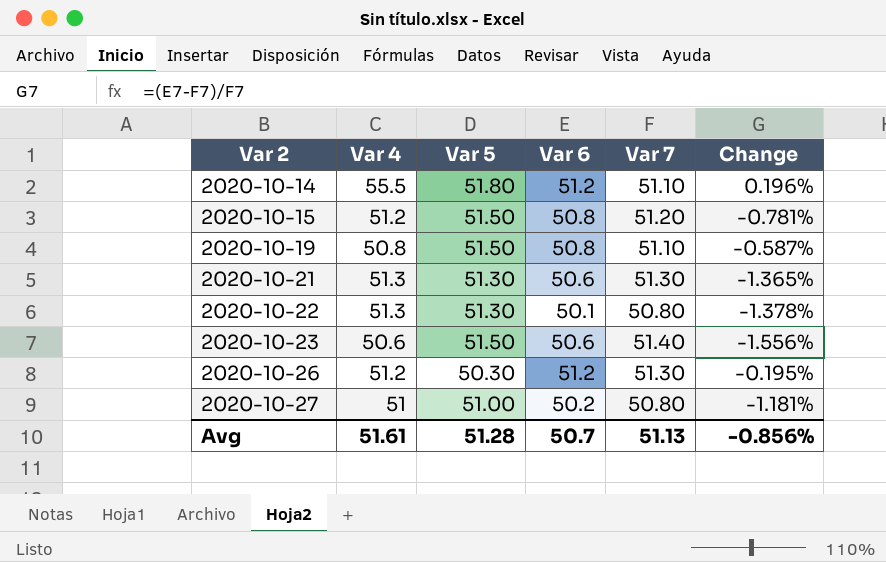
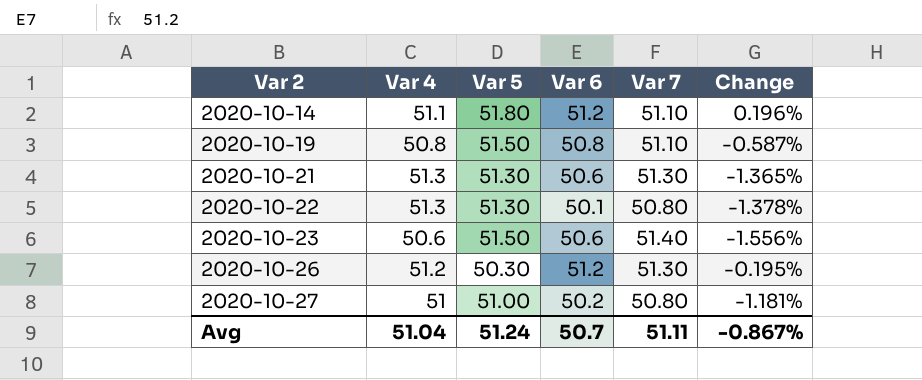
row 2020-10-15: 51.2 | 51.50 | 50.8 | 51.20 | -0.781% -> none
2020-10-14 | Var 4: 55.5 -> 51.1
Avg | Var 4: 51.61 -> 51.04
Avg | Var 5: 51.28 -> 51.24
Avg | Var 7: 51.13 -> 51.11
Avg | Change: -0.856% -> -0.867%

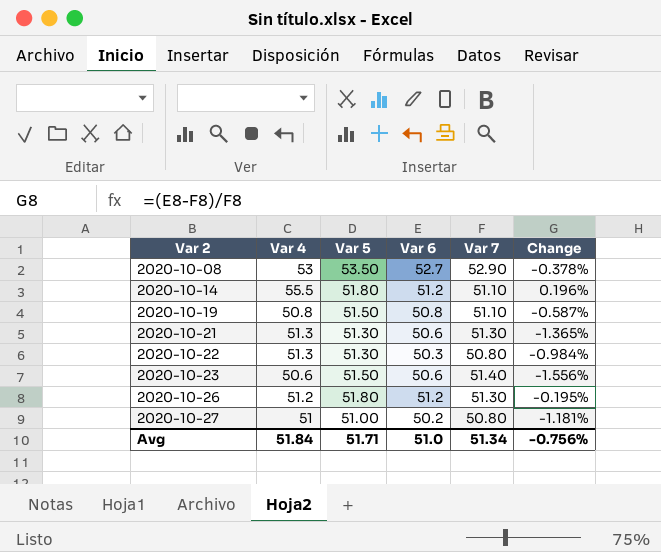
row 2020-10-08: none -> 53 | 53.50 | 52.7 | 52.90 | -0.378%
2020-10-14 | Var 4: 51.1 -> 55.5
2020-10-22 | Var 6: 50.1 -> 50.3
2020-10-22 | Change: -1.378% -> -0.984%
2020-10-26 | Var 5: 50.30 -> 51.80
Avg | Var 4: 51.04 -> 51.84
Avg | Var 5: 51.24 -> 51.71
Avg | Var 6: 50.7 -> 51.0
Avg | Var 7: 51.11 -> 51.34
Avg | Change: -0.867% -> -0.756%

